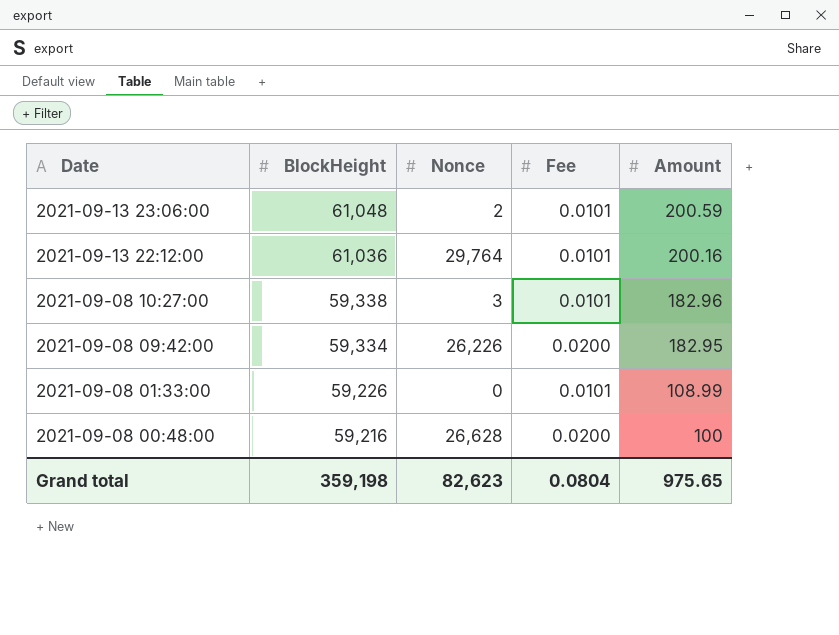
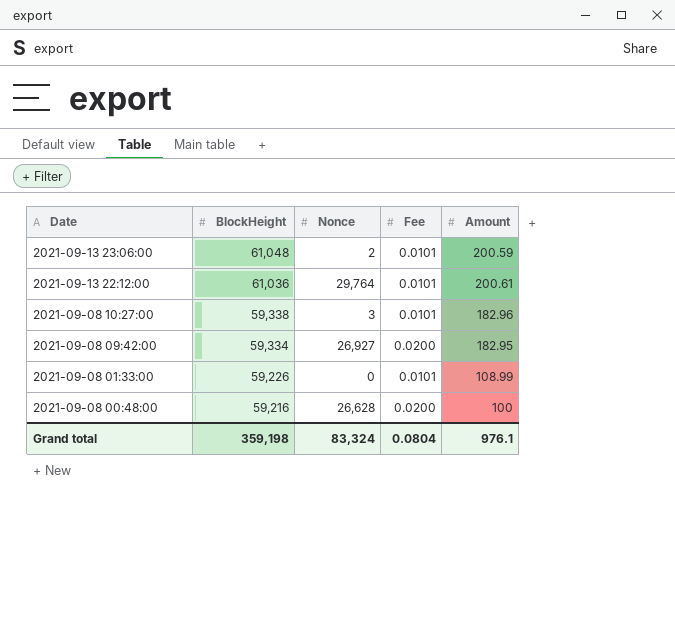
2021-09-13 22:12:00 | Amount: 200.16 -> 200.61
2021-09-08 09:42:00 | Nonce: 26,226 -> 26,927
Grand total | Nonce: 82,623 -> 83,324
Grand total | Amount: 975.65 -> 976.1

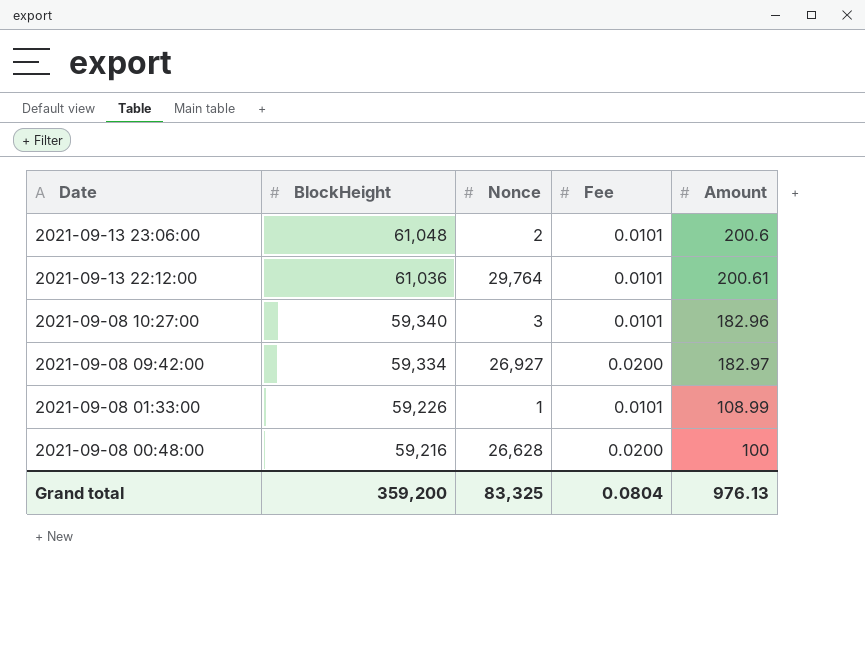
2021-09-13 23:06:00 | Amount: 200.59 -> 200.6
2021-09-08 10:27:00 | BlockHeight: 59,338 -> 59,340
2021-09-08 09:42:00 | Amount: 182.95 -> 182.97
2021-09-08 01:33:00 | Nonce: 0 -> 1
Grand total | BlockHeight: 359,198 -> 359,200
Grand total | Nonce: 83,324 -> 83,325
Grand total | Amount: 976.1 -> 976.13

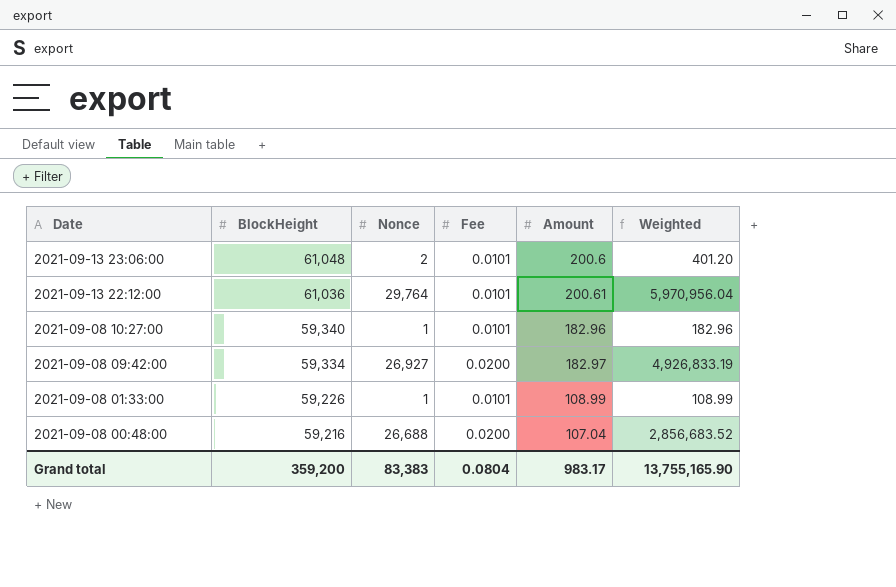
column Weighted | formula: none -> [Nonce] * [Amount]
2021-09-08 10:27:00 | Nonce: 3 -> 1
2021-09-08 00:48:00 | Nonce: 26,628 -> 26,688
2021-09-08 00:48:00 | Amount: 100 -> 107.04
Grand total | Nonce: 83,325 -> 83,383
Grand total | Amount: 976.13 -> 983.17

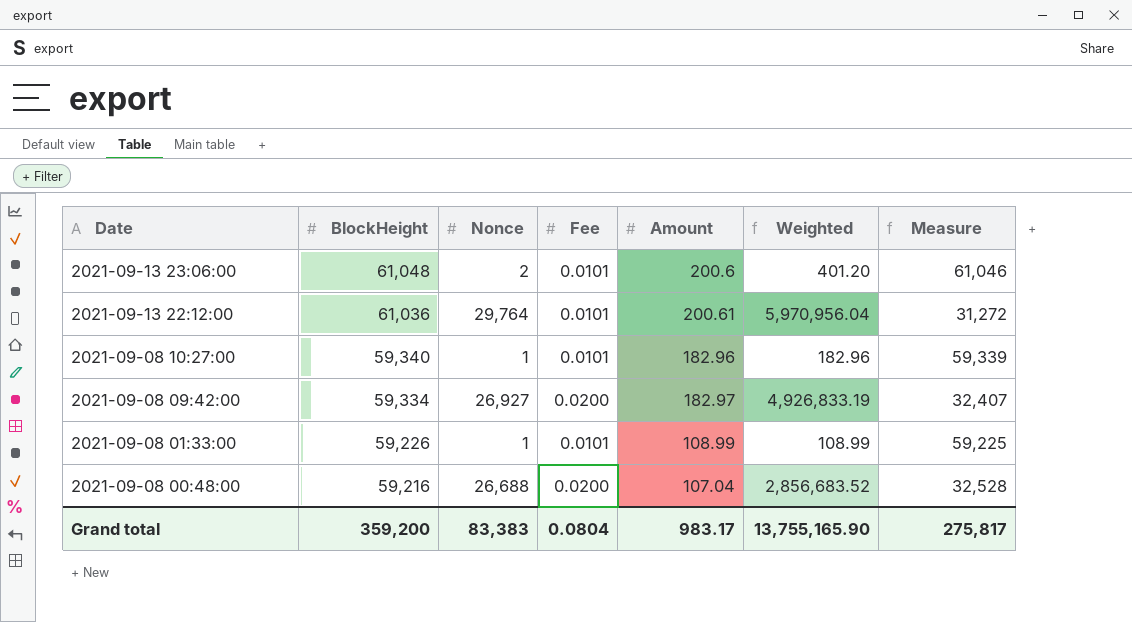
column Measure | formula: none -> [BlockHeight] - [Nonce]

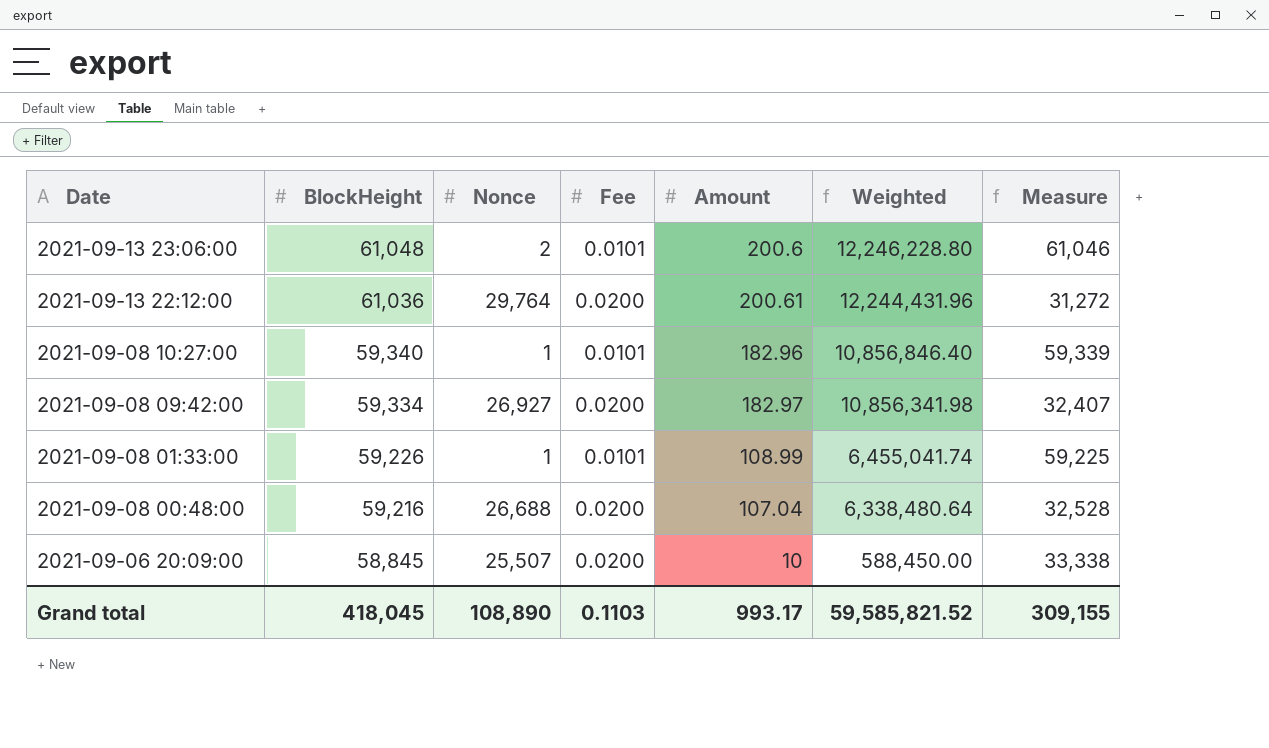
column Weighted | formula: [Nonce] * [Amount] -> [BlockHeight] * [Amount]
2021-09-13 22:12:00 | Fee: 0.0101 -> 0.0200
row 2021-09-06 20:09:00: none -> 58,845 | 25,507 | 0.0200 | 10 | 588,450.00 | 33,338
Grand total | BlockHeight: 359,200 -> 418,045
Grand total | Nonce: 83,383 -> 108,890
Grand total | Fee: 0.0804 -> 0.1103
Grand total | Amount: 983.17 -> 993.17
Grand total | Weighted: 13,755,165.90 -> 59,585,821.52
Grand total | Measure: 275,817 -> 309,155

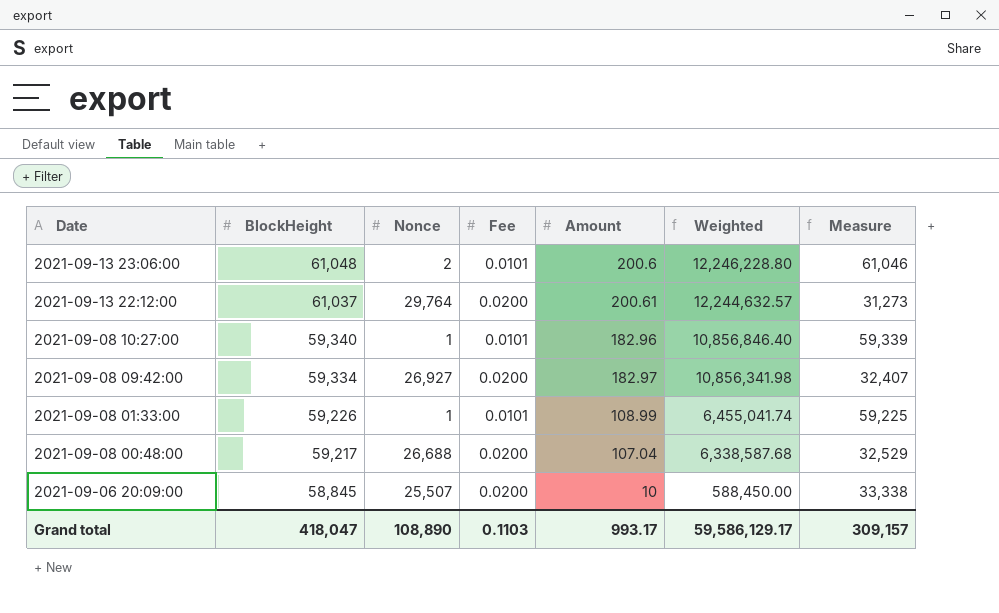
2021-09-13 22:12:00 | BlockHeight: 61,036 -> 61,037
2021-09-13 22:12:00 | Weighted: 12,244,431.96 -> 12,244,632.57
2021-09-13 22:12:00 | Measure: 31,272 -> 31,273
2021-09-08 00:48:00 | BlockHeight: 59,216 -> 59,217
2021-09-08 00:48:00 | Weighted: 6,338,480.64 -> 6,338,587.68
2021-09-08 00:48:00 | Measure: 32,528 -> 32,529
Grand total | BlockHeight: 418,045 -> 418,047
Grand total | Weighted: 59,585,821.52 -> 59,586,129.17
Grand total | Measure: 309,155 -> 309,157

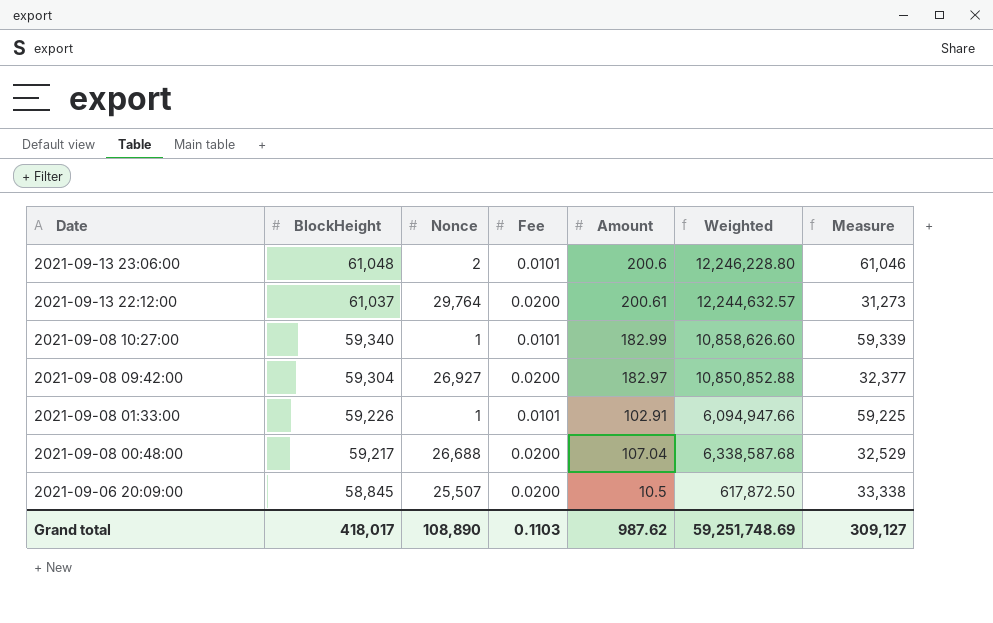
2021-09-08 10:27:00 | Amount: 182.96 -> 182.99
2021-09-08 10:27:00 | Weighted: 10,856,846.40 -> 10,858,626.60
2021-09-08 09:42:00 | BlockHeight: 59,334 -> 59,304
2021-09-08 09:42:00 | Weighted: 10,856,341.98 -> 10,850,852.88
2021-09-08 09:42:00 | Measure: 32,407 -> 32,377
2021-09-08 01:33:00 | Amount: 108.99 -> 102.91
2021-09-08 01:33:00 | Weighted: 6,455,041.74 -> 6,094,947.66
2021-09-06 20:09:00 | Amount: 10 -> 10.5
2021-09-06 20:09:00 | Weighted: 588,450.00 -> 617,872.50
Grand total | BlockHeight: 418,047 -> 418,017
Grand total | Amount: 993.17 -> 987.62
Grand total | Weighted: 59,586,129.17 -> 59,251,748.69
Grand total | Measure: 309,157 -> 309,127

